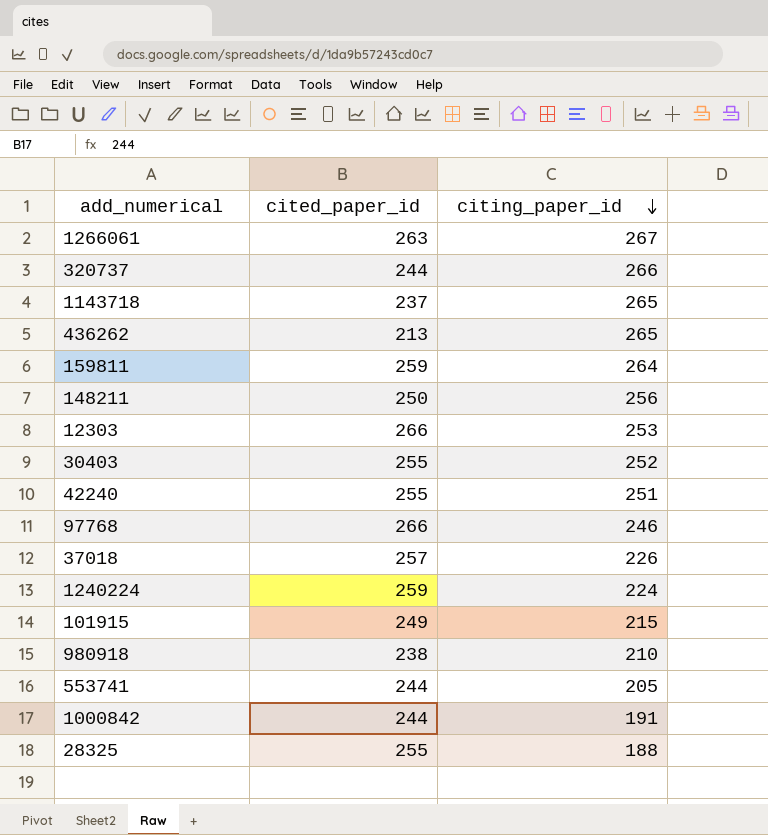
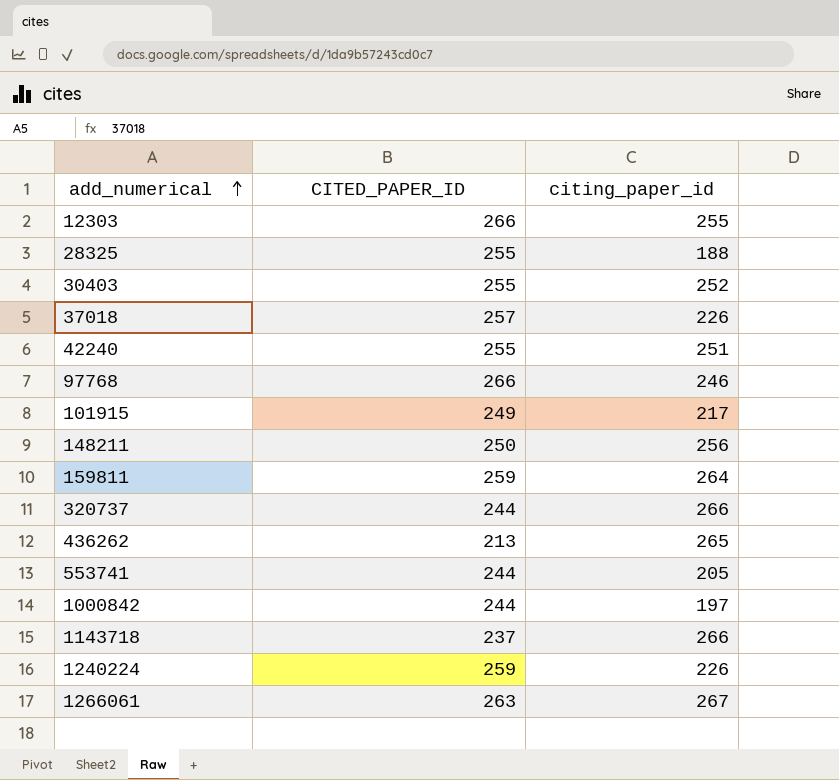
row order: citing_paper_id descending -> add_numerical ascending
column name: cited_paper_id -> CITED_PAPER_ID
row 980918: 238 | 210 -> none
12303 | citing_paper_id: 253 -> 255
101915 | citing_paper_id: 215 -> 217
1000842 | citing_paper_id: 191 -> 197
1143718 | citing_paper_id: 265 -> 266
1240224 | citing_paper_id: 224 -> 226

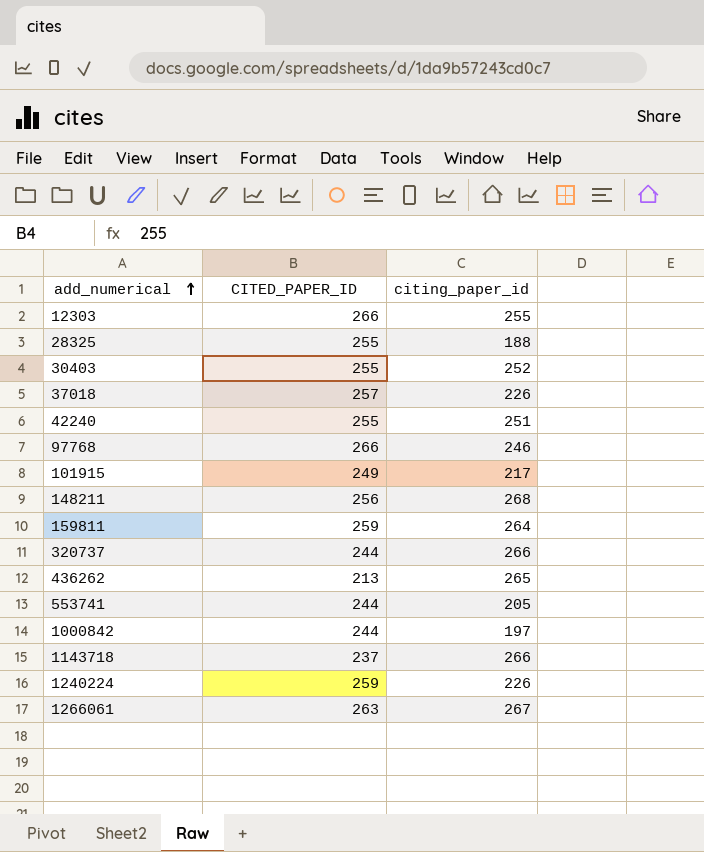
148211 | CITED_PAPER_ID: 250 -> 256
148211 | citing_paper_id: 256 -> 268

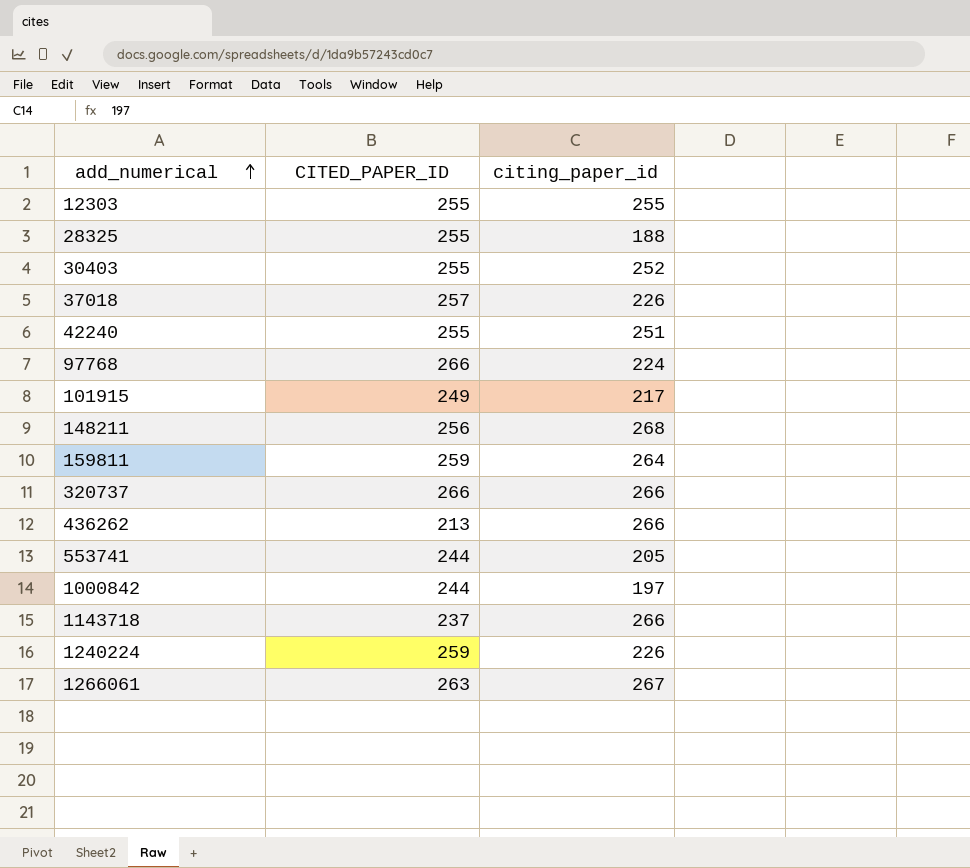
12303 | CITED_PAPER_ID: 266 -> 255
97768 | citing_paper_id: 246 -> 224
320737 | CITED_PAPER_ID: 244 -> 266
436262 | citing_paper_id: 265 -> 266

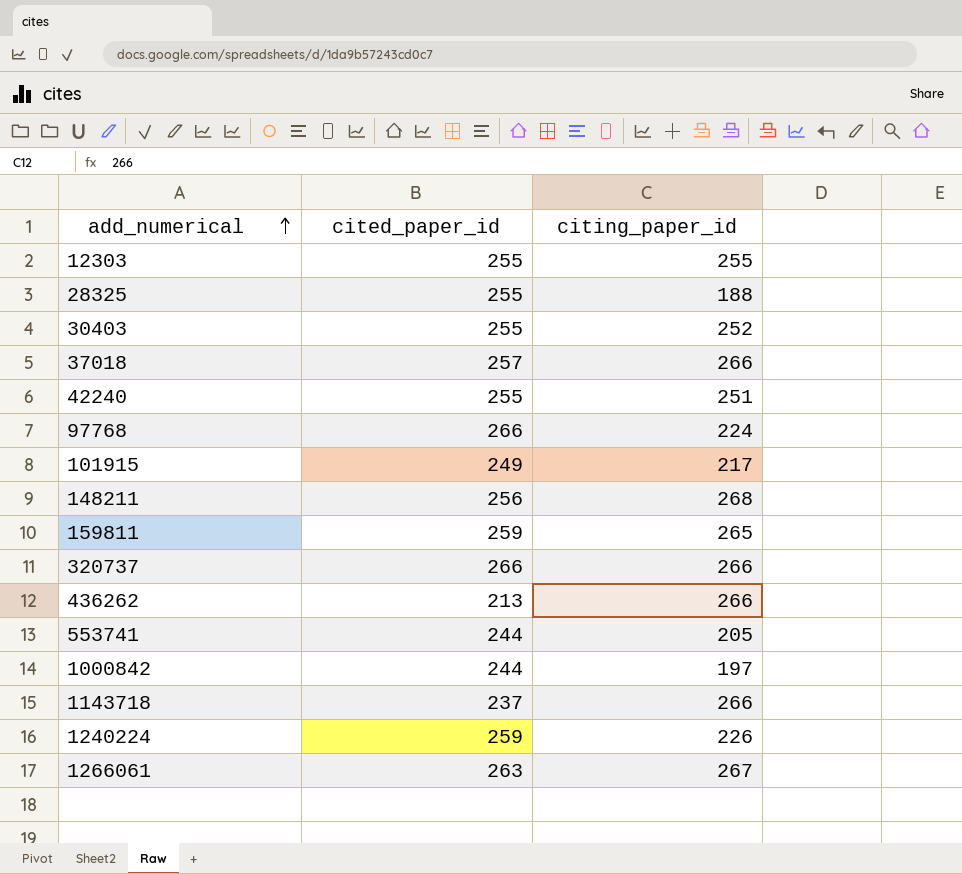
column name: CITED_PAPER_ID -> cited_paper_id
37018 | citing_paper_id: 226 -> 266
159811 | citing_paper_id: 264 -> 265

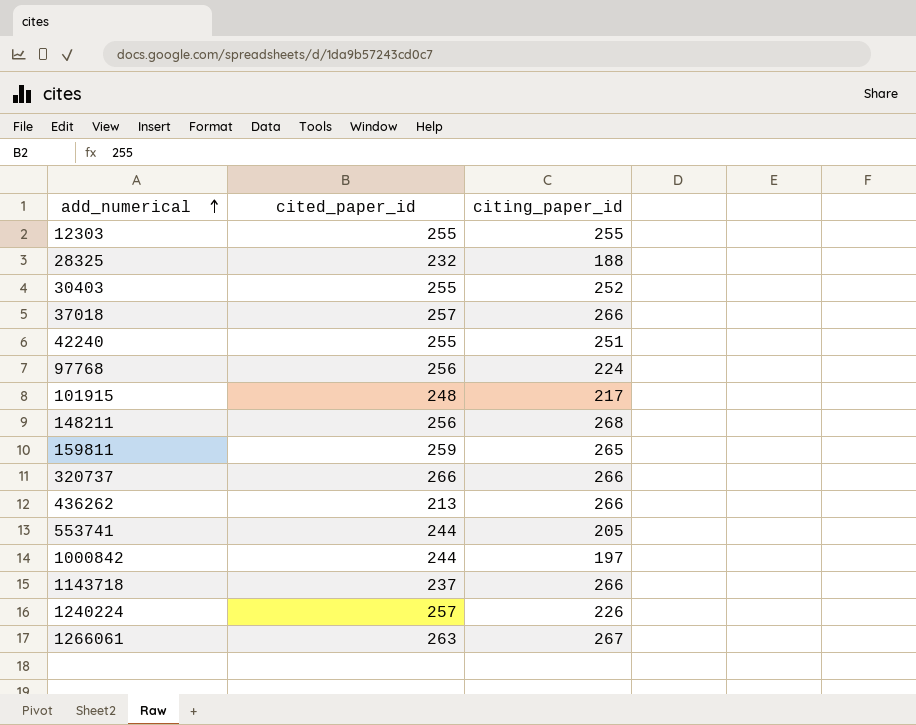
28325 | cited_paper_id: 255 -> 232
97768 | cited_paper_id: 266 -> 256
101915 | cited_paper_id: 249 -> 248
1240224 | cited_paper_id: 259 -> 257

